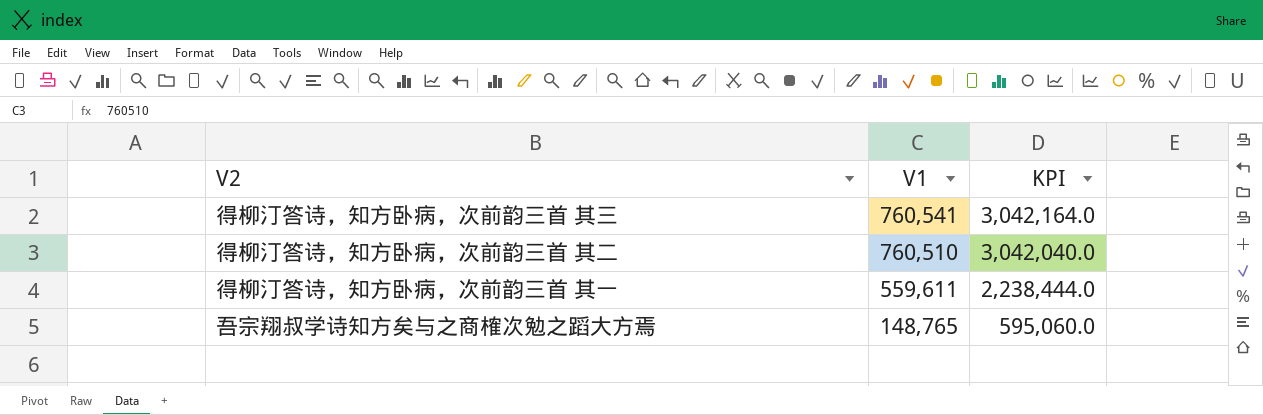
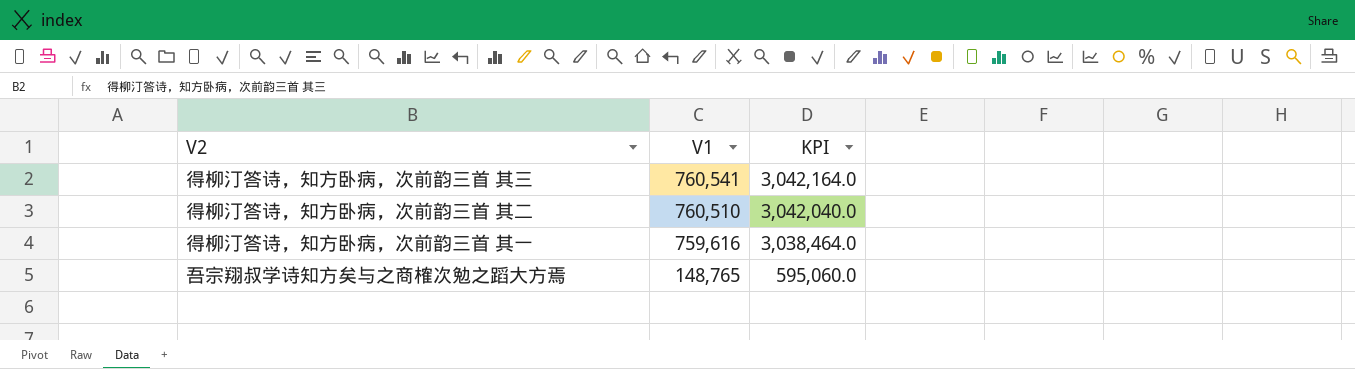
得柳汀答诗，知方卧病，次前韵三首 其一 | V1: 559,611 -> 759,616
得柳汀答诗，知方卧病，次前韵三首 其一 | KPI: 2,238,444.0 -> 3,038,464.0

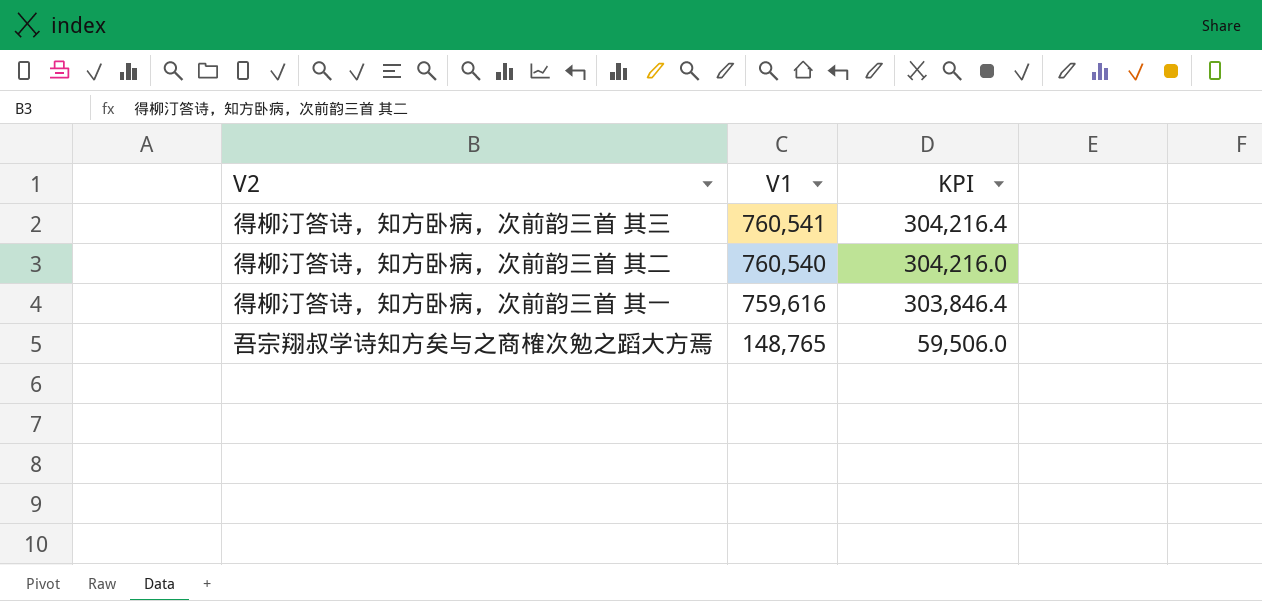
column KPI | formula: [V1] * 4 -> [V1] * 0.4
得柳汀答诗，知方卧病，次前韵三首 其二 | V1: 760,510 -> 760,540

